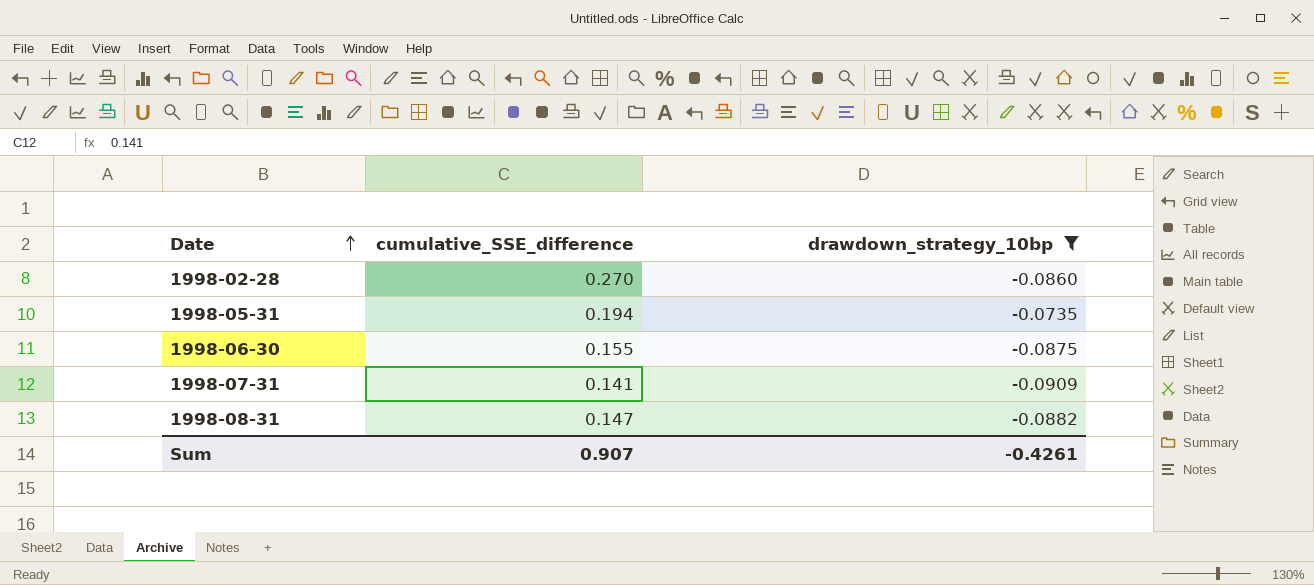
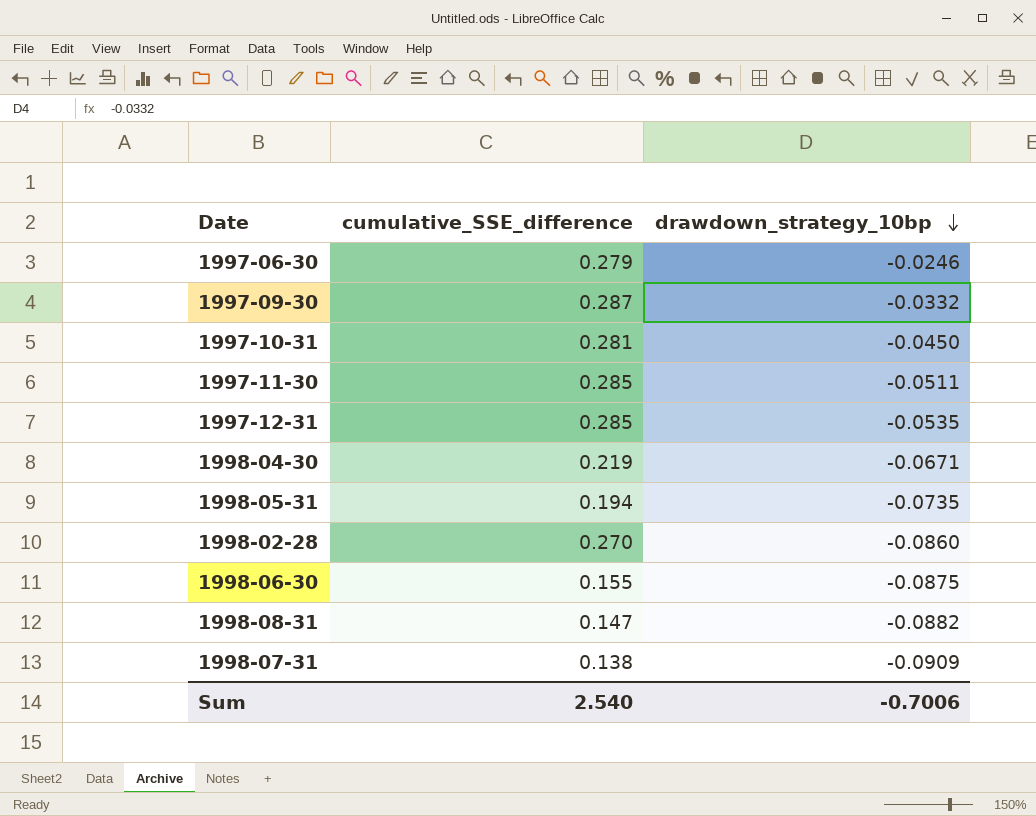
filter: drawdown_strategy_10bp <= -0.0735 -> none
row order: Date ascending -> drawdown_strategy_10bp descending
1998-07-31 | cumulative_SSE_difference: 0.141 -> 0.138
Sum | cumulative_SSE_difference: 0.907 -> 2.540
Sum | drawdown_strategy_10bp: -0.4261 -> -0.7006

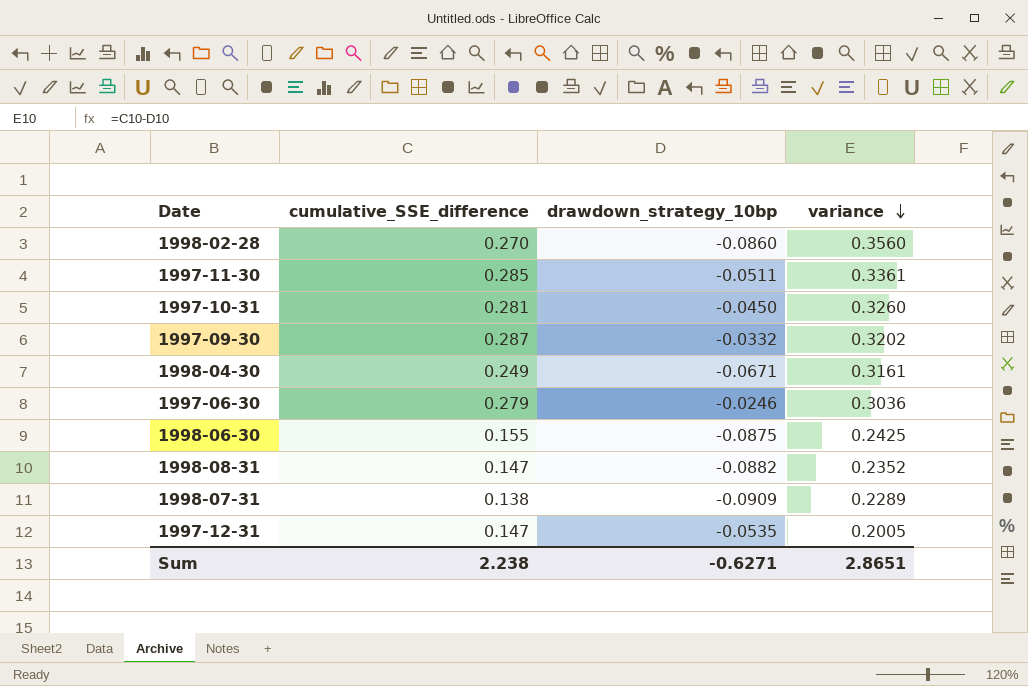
row order: drawdown_strategy_10bp descending -> variance descending
column variance | formula: none -> [cumulative_SSE_difference] - [drawdown_strategy_10bp]
row 1998-05-31: 0.194 | -0.0735 -> none
1998-04-30 | cumulative_SSE_difference: 0.219 -> 0.249
1997-12-31 | cumulative_SSE_difference: 0.285 -> 0.147
Sum | cumulative_SSE_difference: 2.540 -> 2.238
Sum | drawdown_strategy_10bp: -0.7006 -> -0.6271

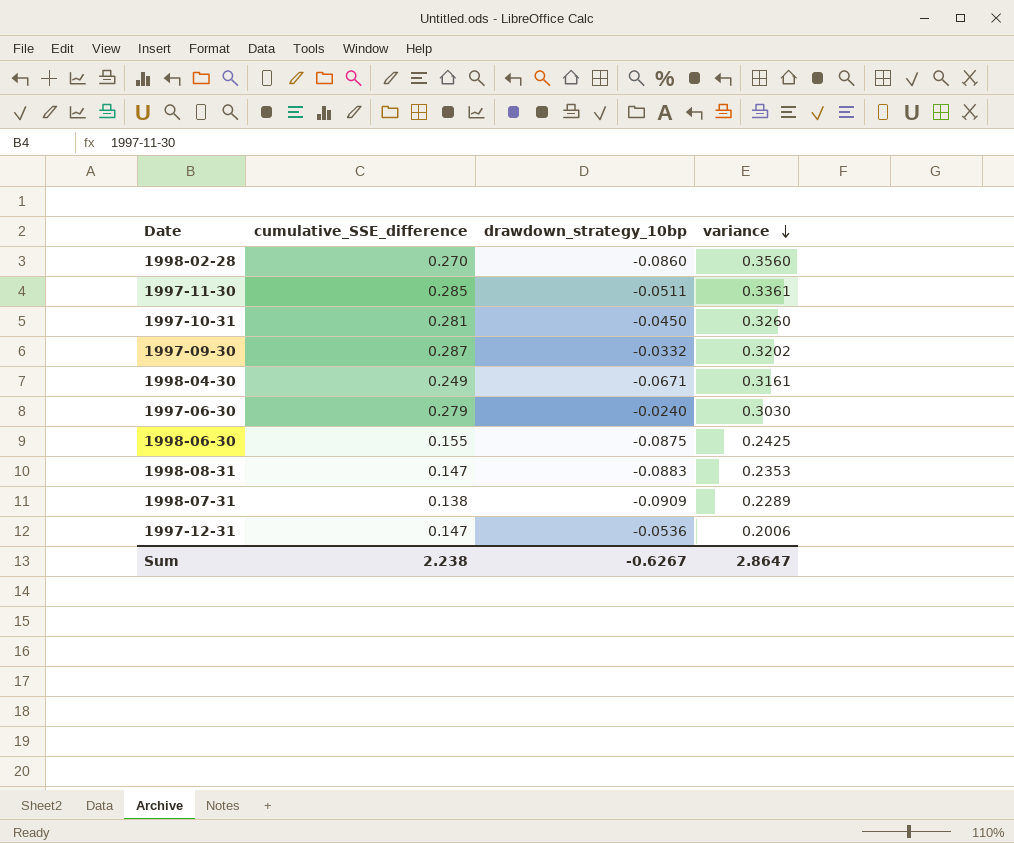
1997-06-30 | drawdown_strategy_10bp: -0.0246 -> -0.0240
1997-06-30 | variance: 0.3036 -> 0.3030
1998-08-31 | drawdown_strategy_10bp: -0.0882 -> -0.0883
1998-08-31 | variance: 0.2352 -> 0.2353
1997-12-31 | drawdown_strategy_10bp: -0.0535 -> -0.0536
1997-12-31 | variance: 0.2005 -> 0.2006
Sum | drawdown_strategy_10bp: -0.6271 -> -0.6267
Sum | variance: 2.8651 -> 2.8647

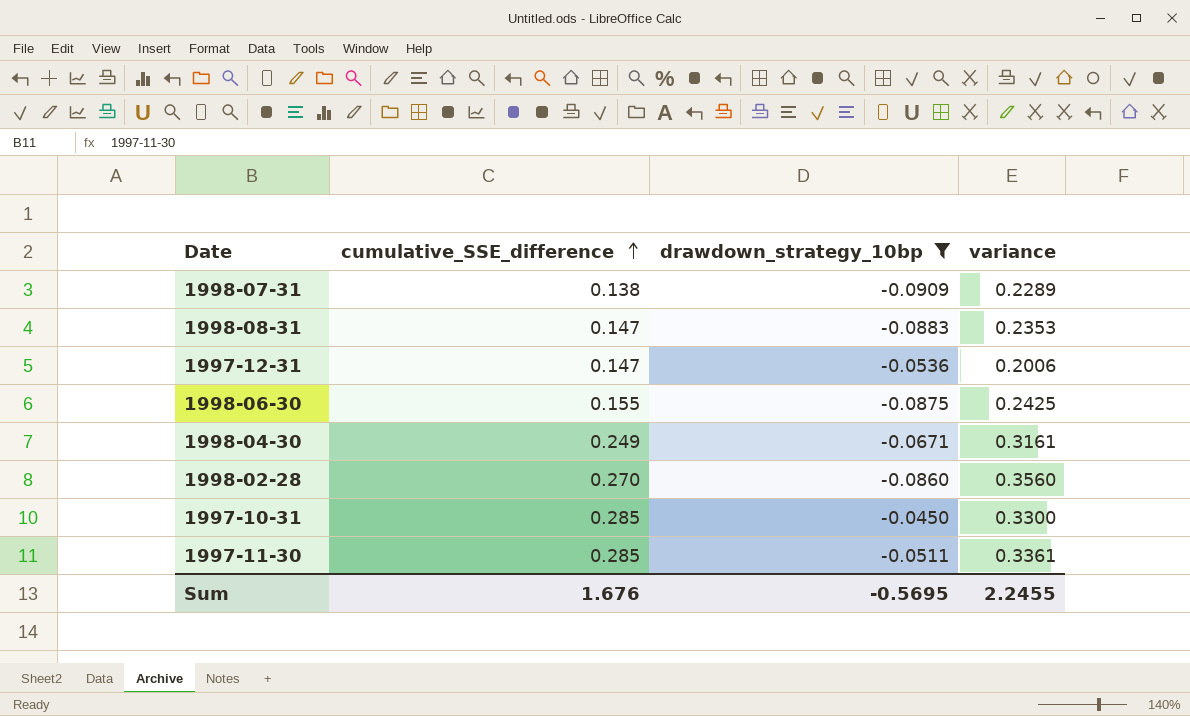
filter: none -> drawdown_strategy_10bp <= -0.0450
row order: variance descending -> cumulative_SSE_difference ascending
1997-10-31 | cumulative_SSE_difference: 0.281 -> 0.285
1997-10-31 | variance: 0.3260 -> 0.3300
Sum | cumulative_SSE_difference: 2.238 -> 1.676
Sum | drawdown_strategy_10bp: -0.6267 -> -0.5695
Sum | variance: 2.8647 -> 2.2455

